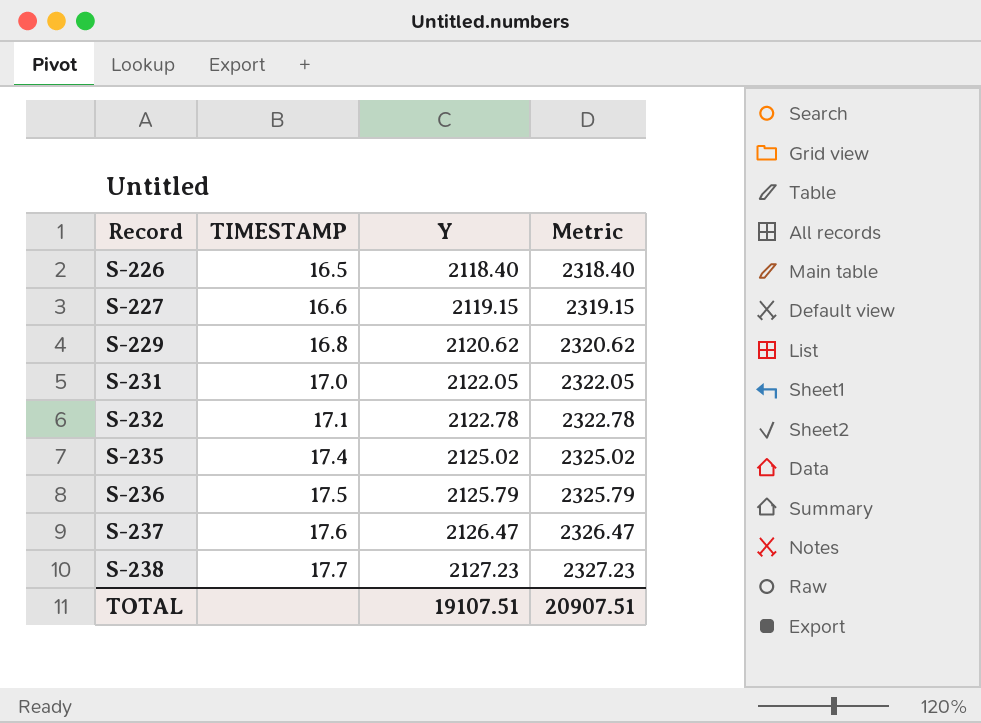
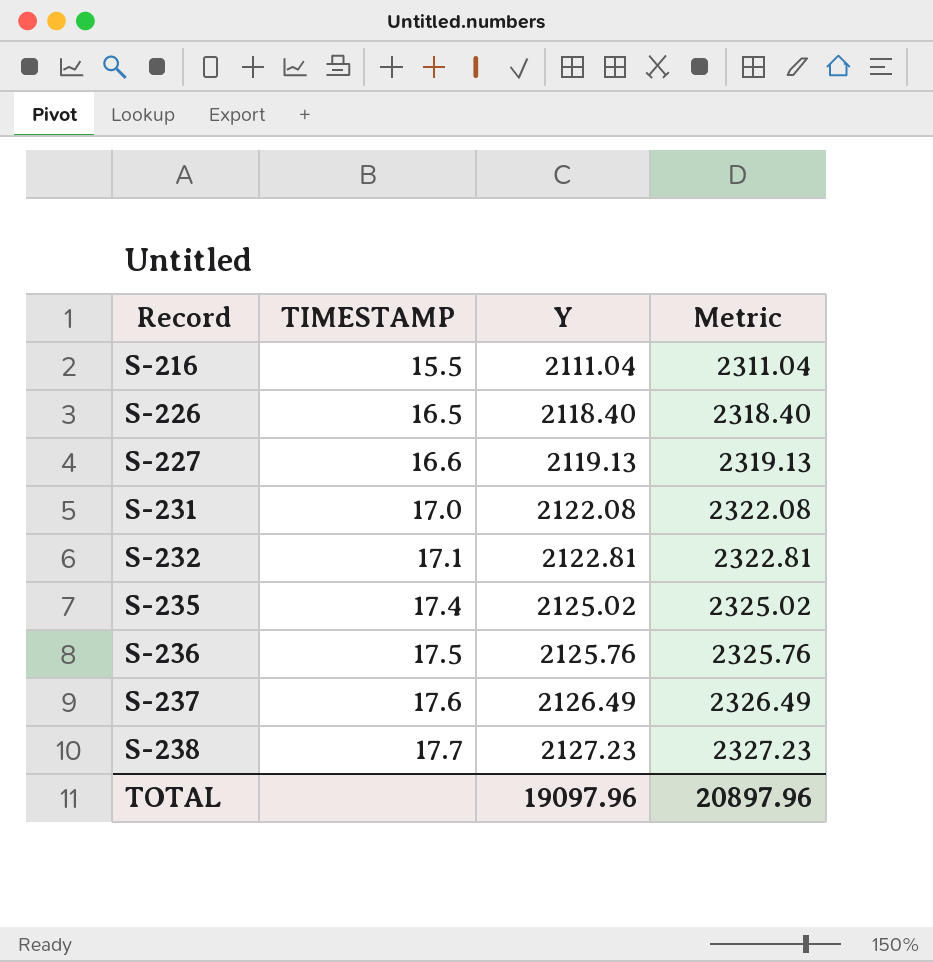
row S-229: 16.8 | 2120.62 | 2320.62 -> none
row S-216: none -> 15.5 | 2111.04 | 2311.04
S-227 | Y: 2119.15 -> 2119.13
S-227 | Metric: 2319.15 -> 2319.13
S-231 | Y: 2122.05 -> 2122.08
S-231 | Metric: 2322.05 -> 2322.08
S-232 | Y: 2122.78 -> 2122.81
S-232 | Metric: 2322.78 -> 2322.81
S-236 | Y: 2125.79 -> 2125.76
S-236 | Metric: 2325.79 -> 2325.76
S-237 | Y: 2126.47 -> 2126.49
S-237 | Metric: 2326.47 -> 2326.49
TOTAL | Y: 19107.51 -> 19097.96
TOTAL | Metric: 20907.51 -> 20897.96

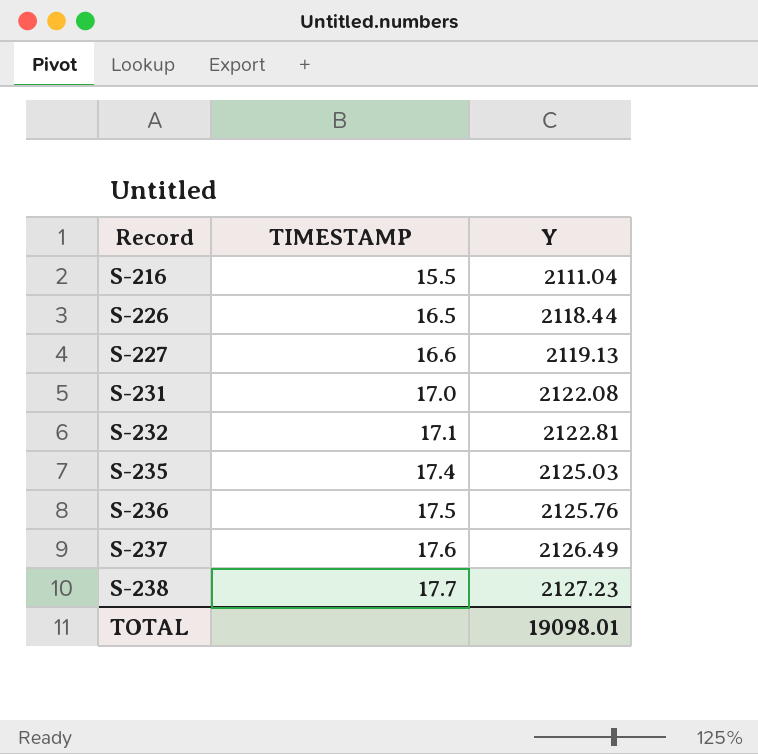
column Metric | formula: [Y] + 200 -> none
S-226 | Y: 2118.40 -> 2118.44
S-235 | Y: 2125.02 -> 2125.03
TOTAL | Y: 19097.96 -> 19098.01

